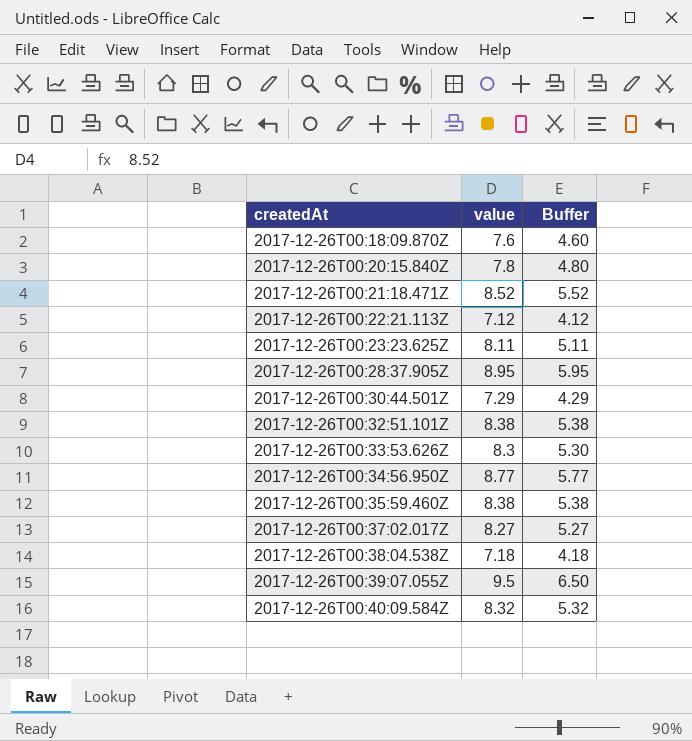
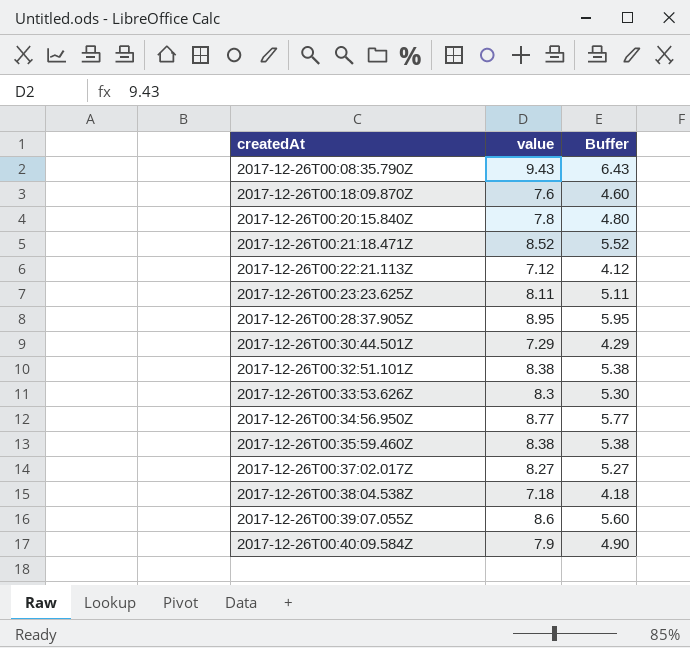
row 2017-12-26T00:08:35.790Z: none -> 9.43 | 6.43
2017-12-26T00:39:07.055Z | value: 9.5 -> 8.6
2017-12-26T00:39:07.055Z | Buffer: 6.50 -> 5.60
2017-12-26T00:40:09.584Z | value: 8.32 -> 7.9
2017-12-26T00:40:09.584Z | Buffer: 5.32 -> 4.90

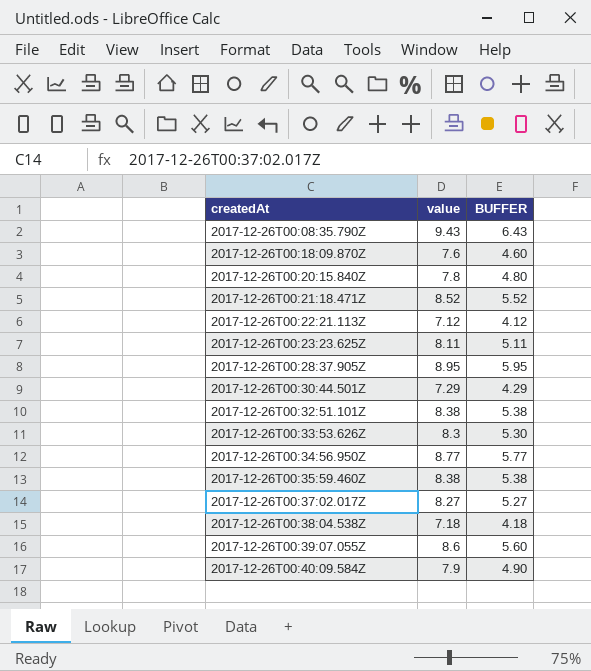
column name: Buffer -> BUFFER

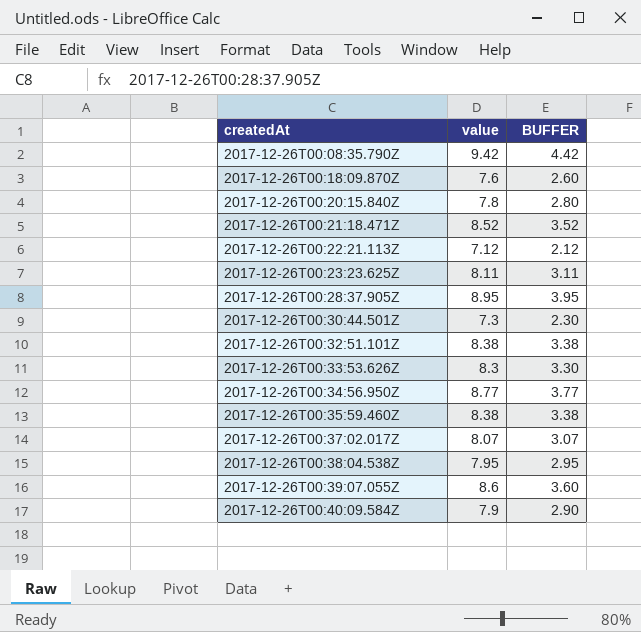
column BUFFER | formula: [value] - 3 -> [value] - 5
2017-12-26T00:08:35.790Z | value: 9.43 -> 9.42
2017-12-26T00:30:44.501Z | value: 7.29 -> 7.3
2017-12-26T00:37:02.017Z | value: 8.27 -> 8.07
2017-12-26T00:38:04.538Z | value: 7.18 -> 7.95

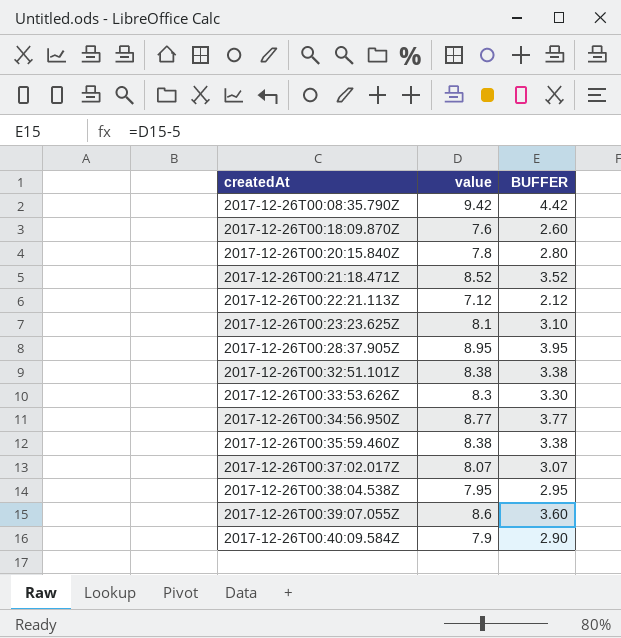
row 2017-12-26T00:30:44.501Z: 7.3 | 2.30 -> none
2017-12-26T00:23:23.625Z | value: 8.11 -> 8.1
2017-12-26T00:23:23.625Z | BUFFER: 3.11 -> 3.10

